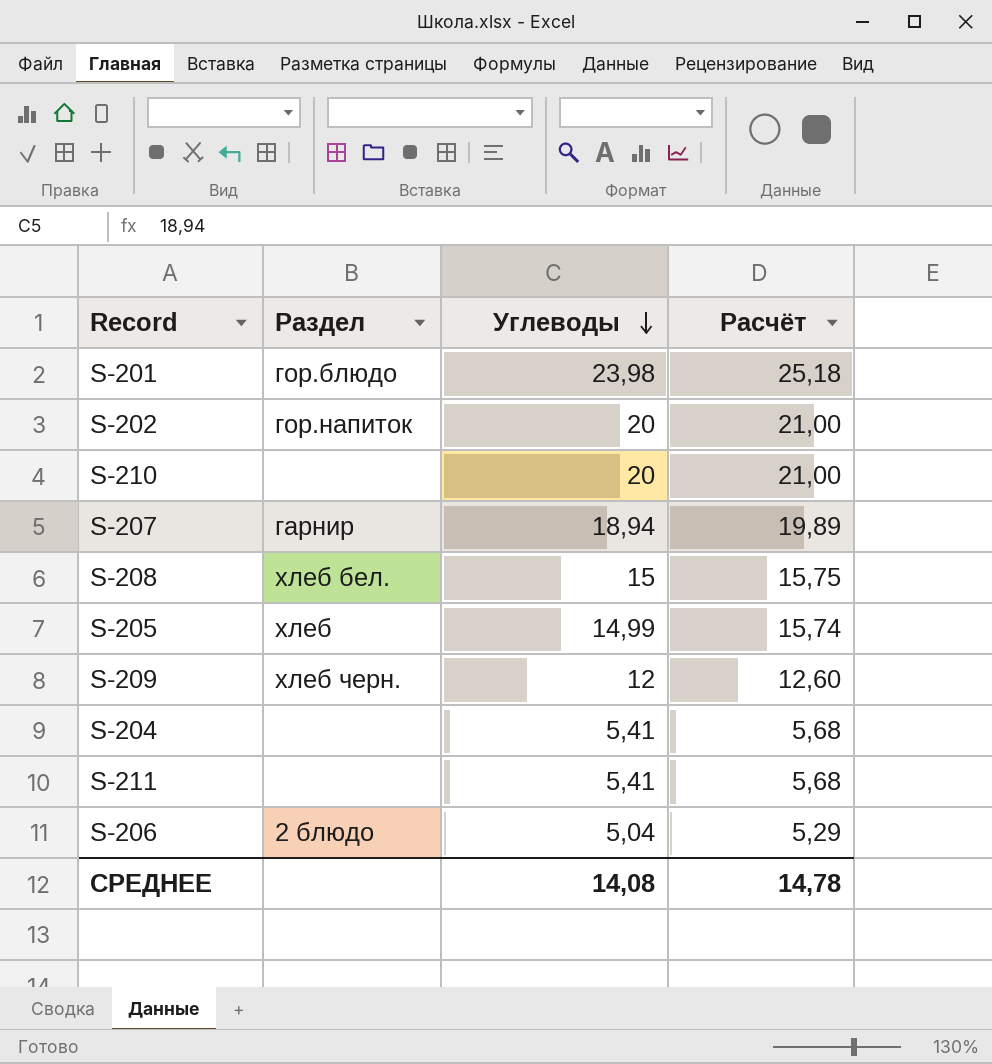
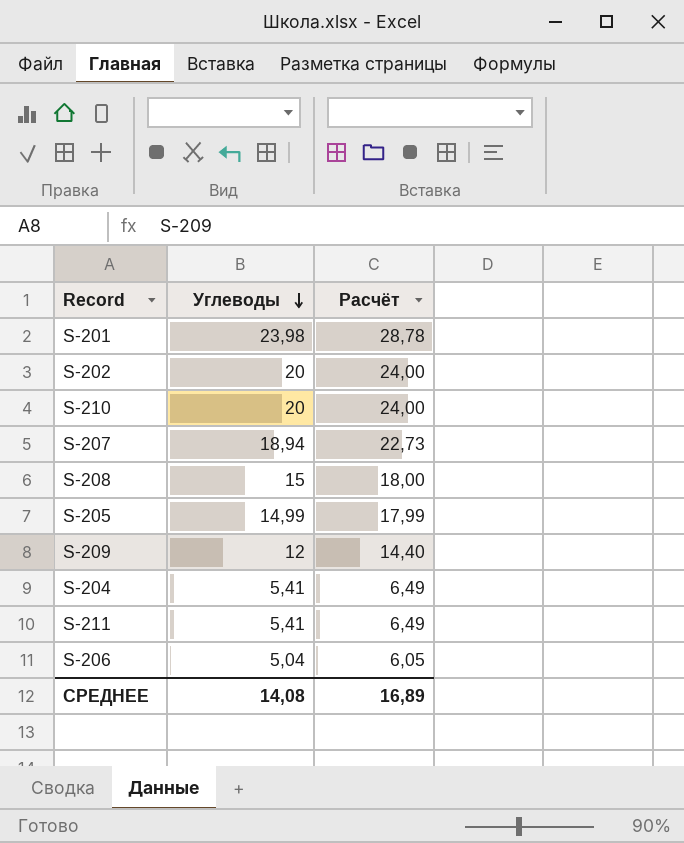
column Раздел | position: 2 -> none
column Расчёт | formula: [Углеводы] * 1,05 -> [Углеводы] * 1,2
СРЕДНЕЕ | Расчёт: 14,78 -> 16,89

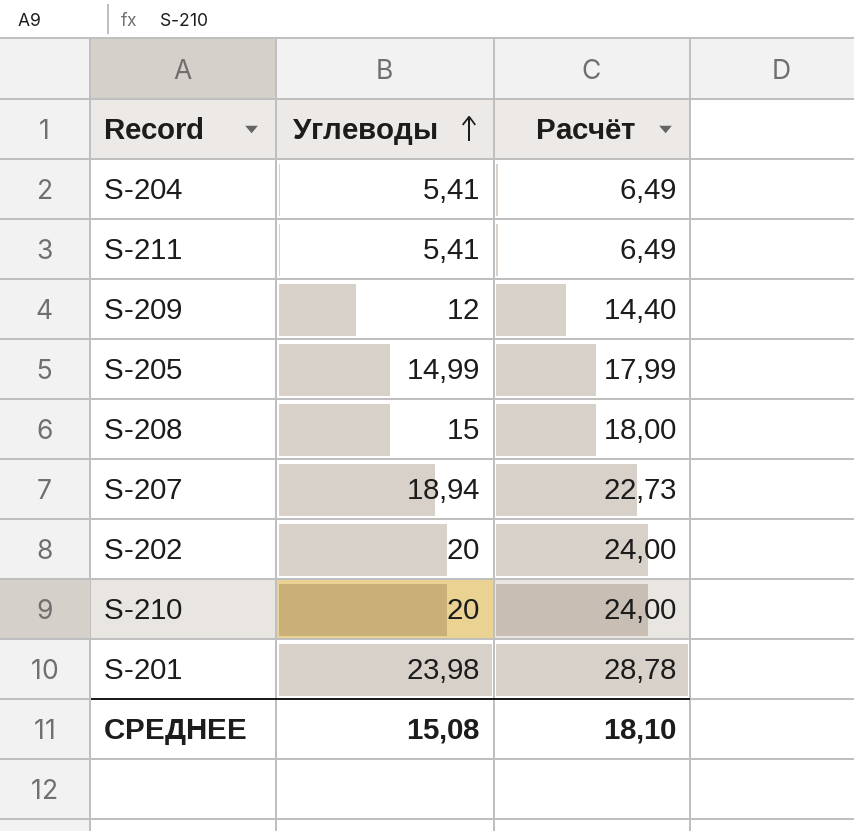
row order: Углеводы descending -> Углеводы ascending
row S-206: 5,04 | 6,05 -> none
СРЕДНЕЕ | Углеводы: 14,08 -> 15,08
СРЕДНЕЕ | Расчёт: 16,89 -> 18,10

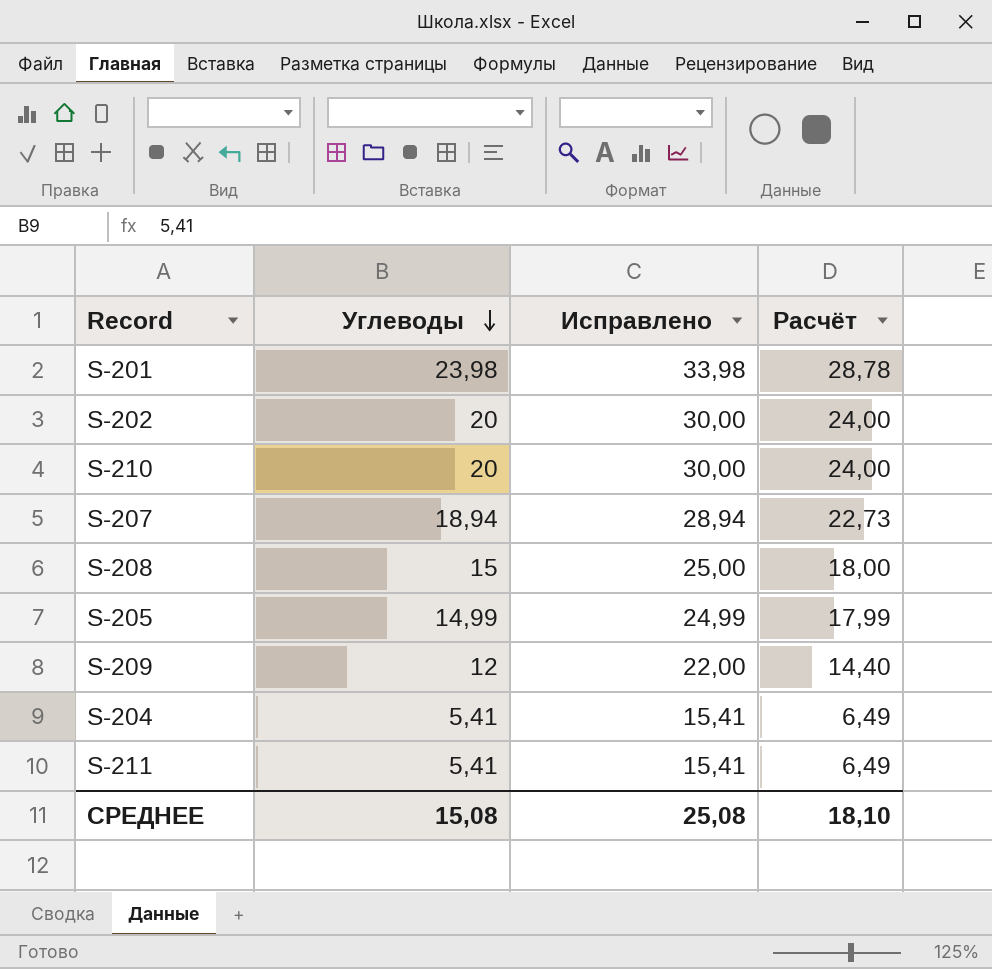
row order: Углеводы ascending -> Углеводы descending
column Исправлено | formula: none -> [Углеводы] + 10

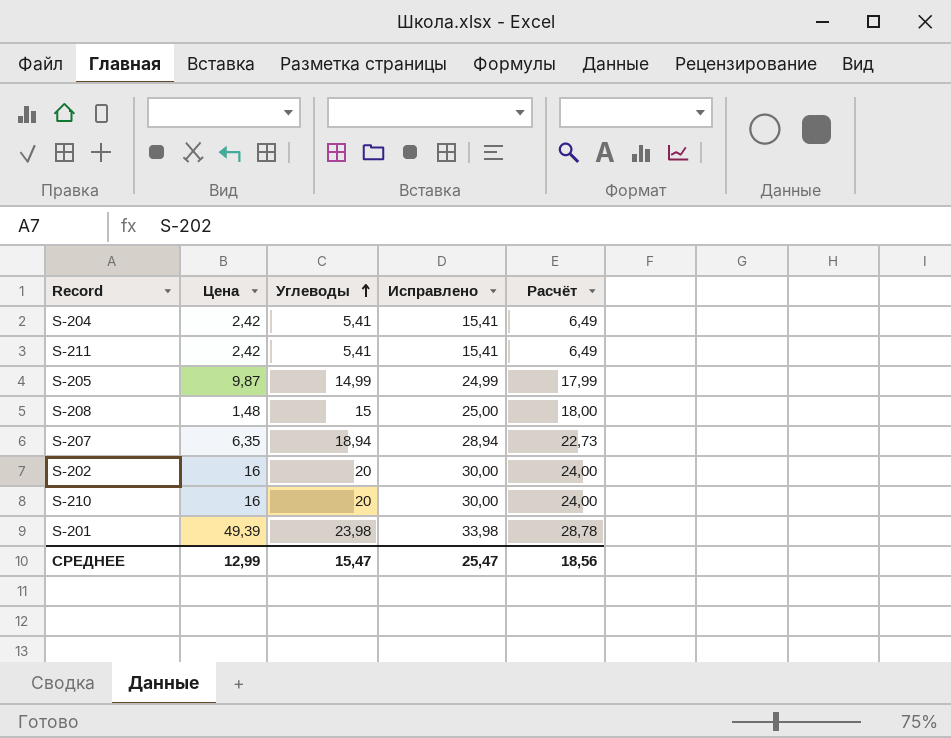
row order: Углеводы descending -> Углеводы ascending
column Цена | position: none -> 2
row S-209: 12 | 22,00 | 14,40 -> none
СРЕДНЕЕ | Углеводы: 15,08 -> 15,47
СРЕДНЕЕ | Исправлено: 25,08 -> 25,47
СРЕДНЕЕ | Расчёт: 18,10 -> 18,56

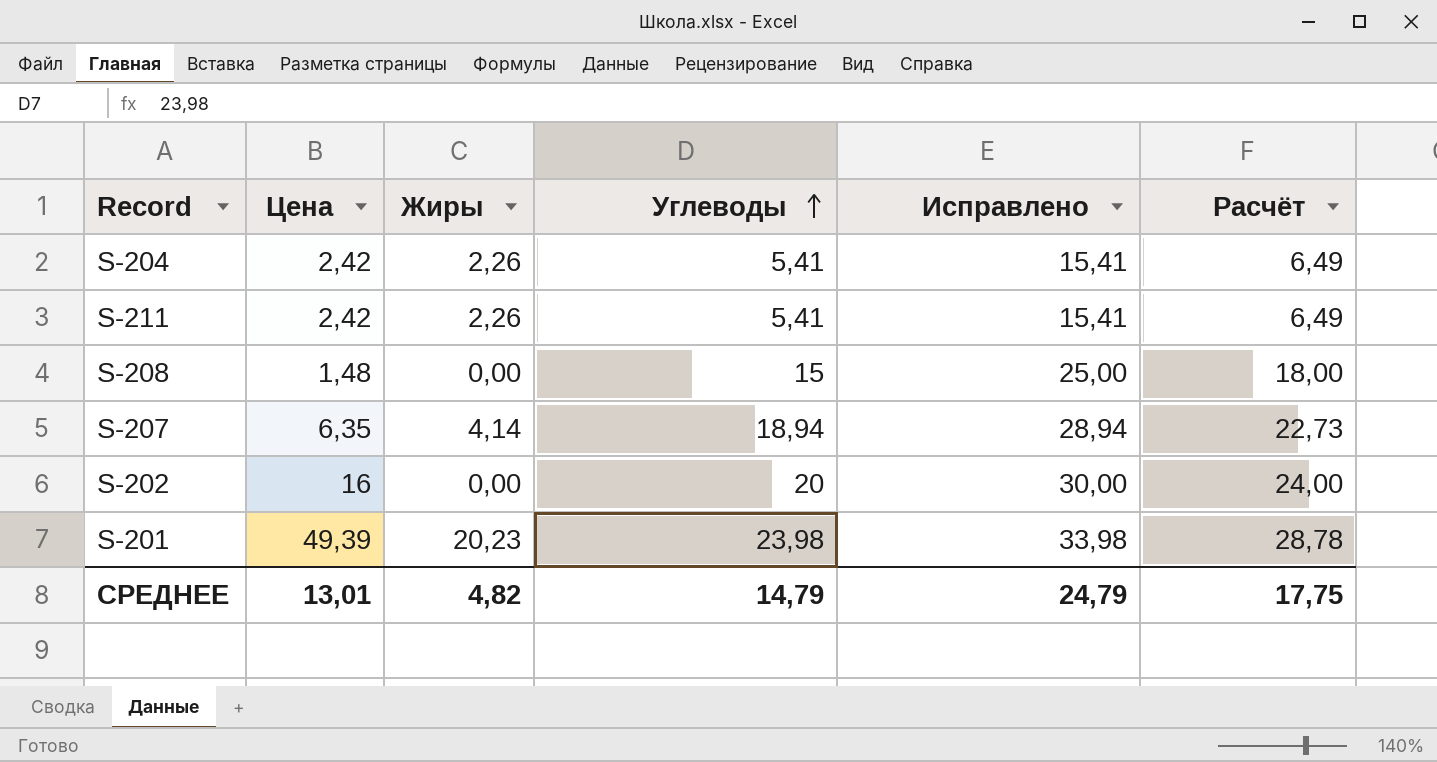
column Жиры | position: none -> 3
row S-205: 9,87 | 14,99 | 24,99 | 17,99 -> none
row S-210: 16 | 20 | 30,00 | 24,00 -> none
СРЕДНЕЕ | Цена: 12,99 -> 13,01
СРЕДНЕЕ | Углеводы: 15,47 -> 14,79
СРЕДНЕЕ | Исправлено: 25,47 -> 24,79
СРЕДНЕЕ | Расчёт: 18,56 -> 17,75

